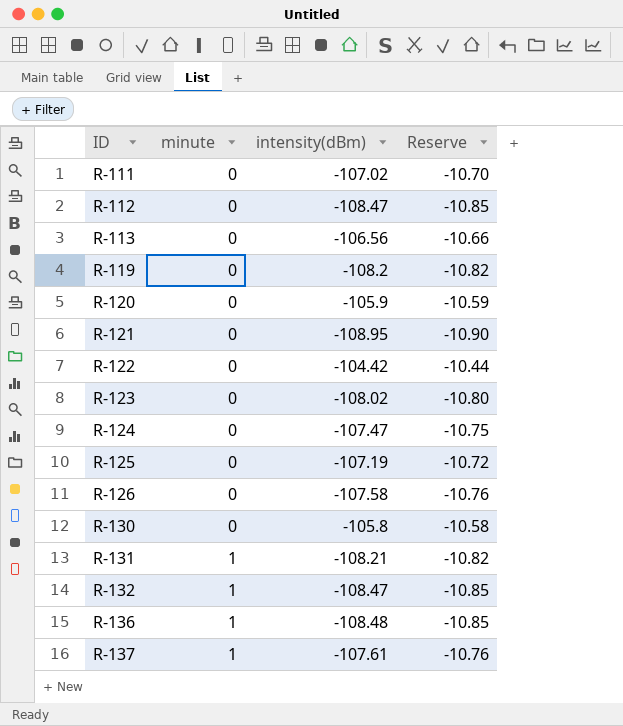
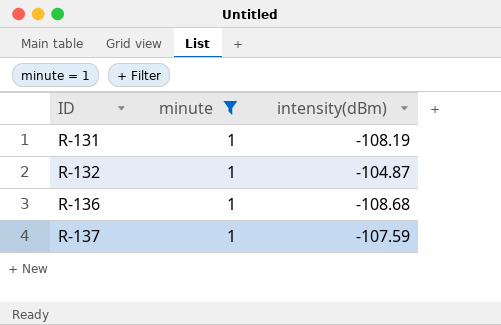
filter: none -> minute = 1
column Reserve | formula: [intensity(dBm)] * 0.1 -> none
R-131 | intensity(dBm): -108.21 -> -108.19
R-132 | intensity(dBm): -108.47 -> -104.87
R-136 | intensity(dBm): -108.48 -> -108.68
R-137 | intensity(dBm): -107.61 -> -107.59

